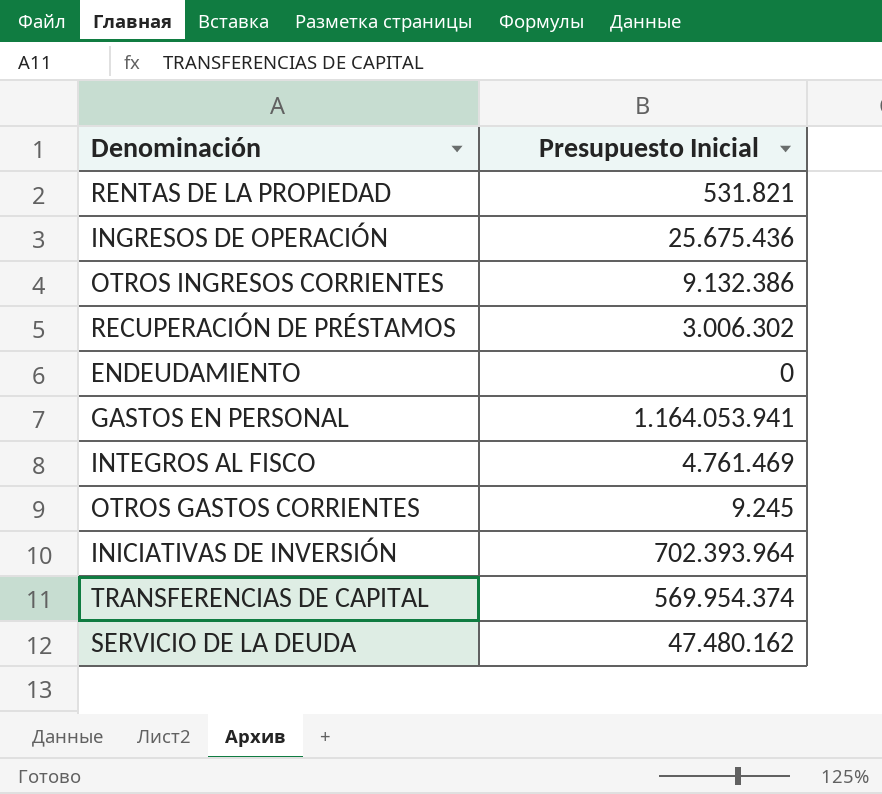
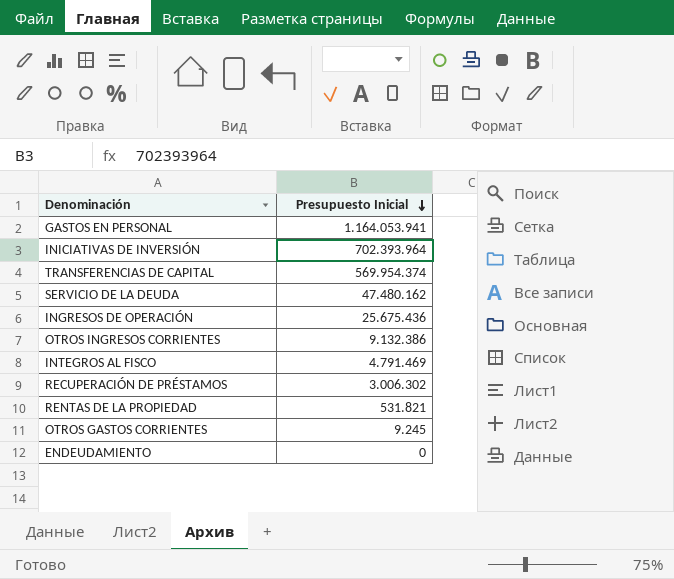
row order: none -> Presupuesto Inicial descending
INTEGROS AL FISCO | Presupuesto Inicial: 4.761.469 -> 4.791.469

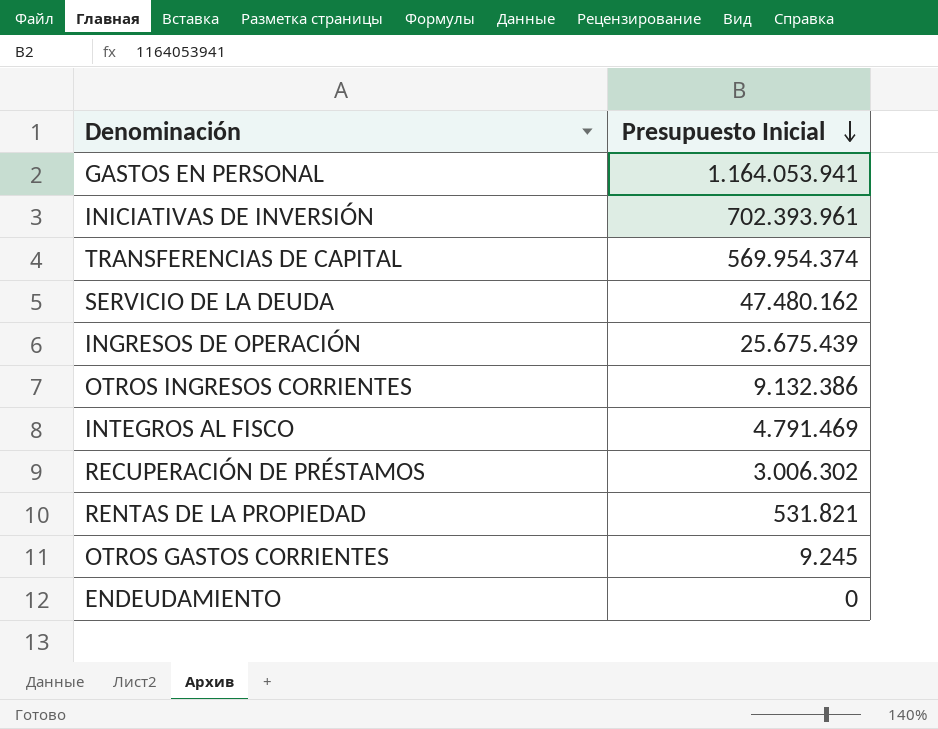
INICIATIVAS DE INVERSIÓN | Presupuesto Inicial: 702.393.964 -> 702.393.961
INGRESOS DE OPERACIÓN | Presupuesto Inicial: 25.675.436 -> 25.675.439

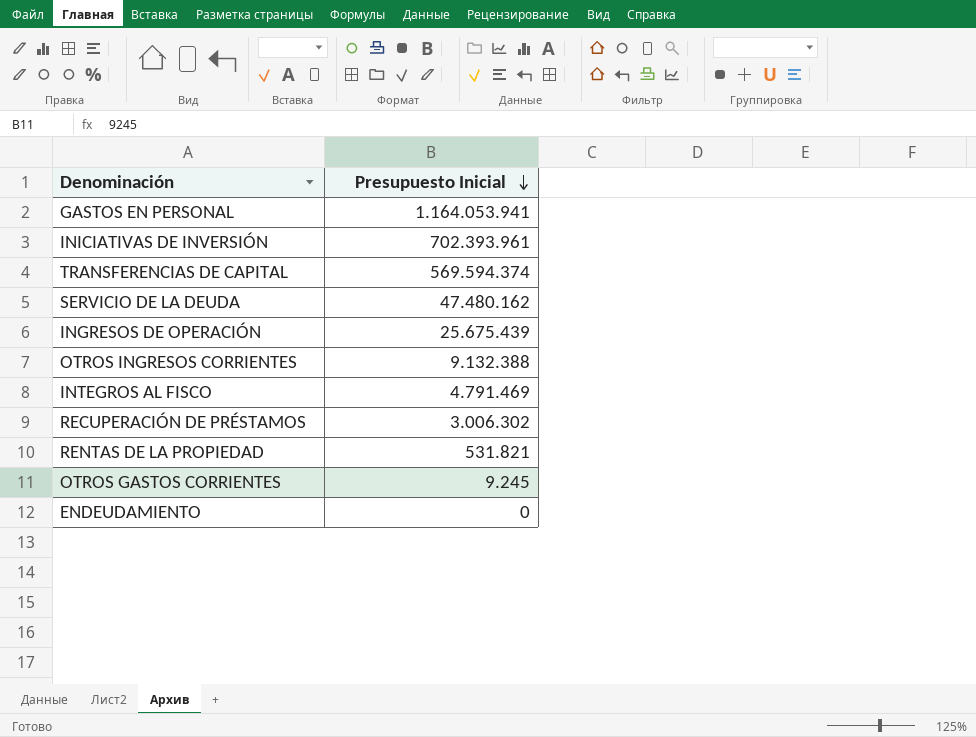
TRANSFERENCIAS DE CAPITAL | Presupuesto Inicial: 569.954.374 -> 569.594.374
OTROS INGRESOS CORRIENTES | Presupuesto Inicial: 9.132.386 -> 9.132.388

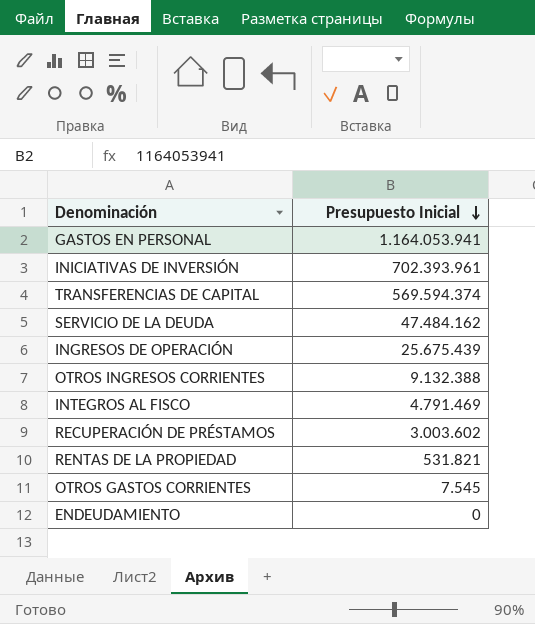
SERVICIO DE LA DEUDA | Presupuesto Inicial: 47.480.162 -> 47.484.162
RECUPERACIÓN DE PRÉSTAMOS | Presupuesto Inicial: 3.006.302 -> 3.003.602
OTROS GASTOS CORRIENTES | Presupuesto Inicial: 9.245 -> 7.545

